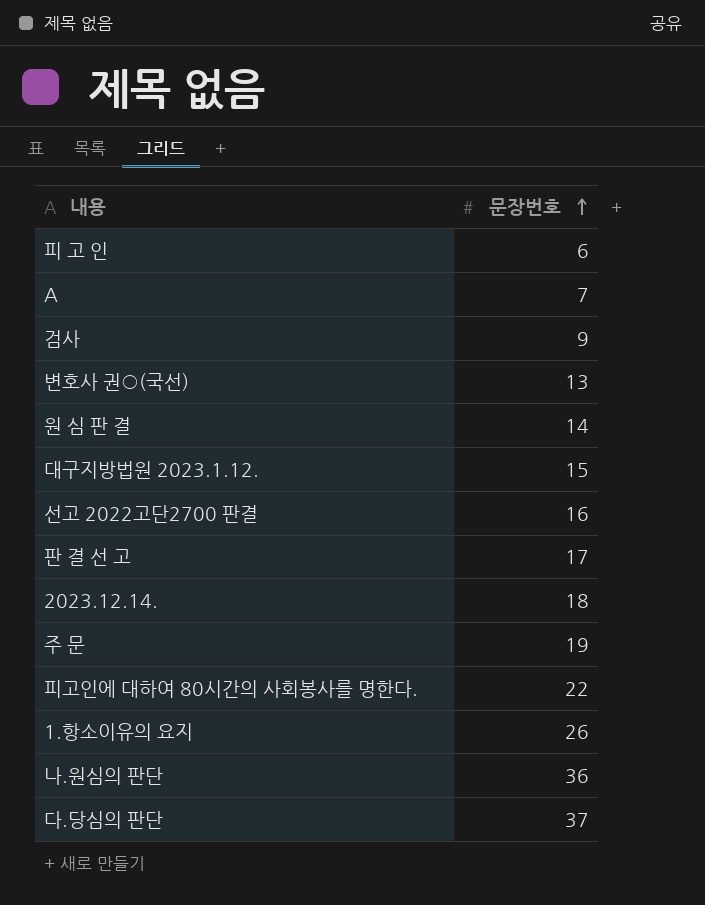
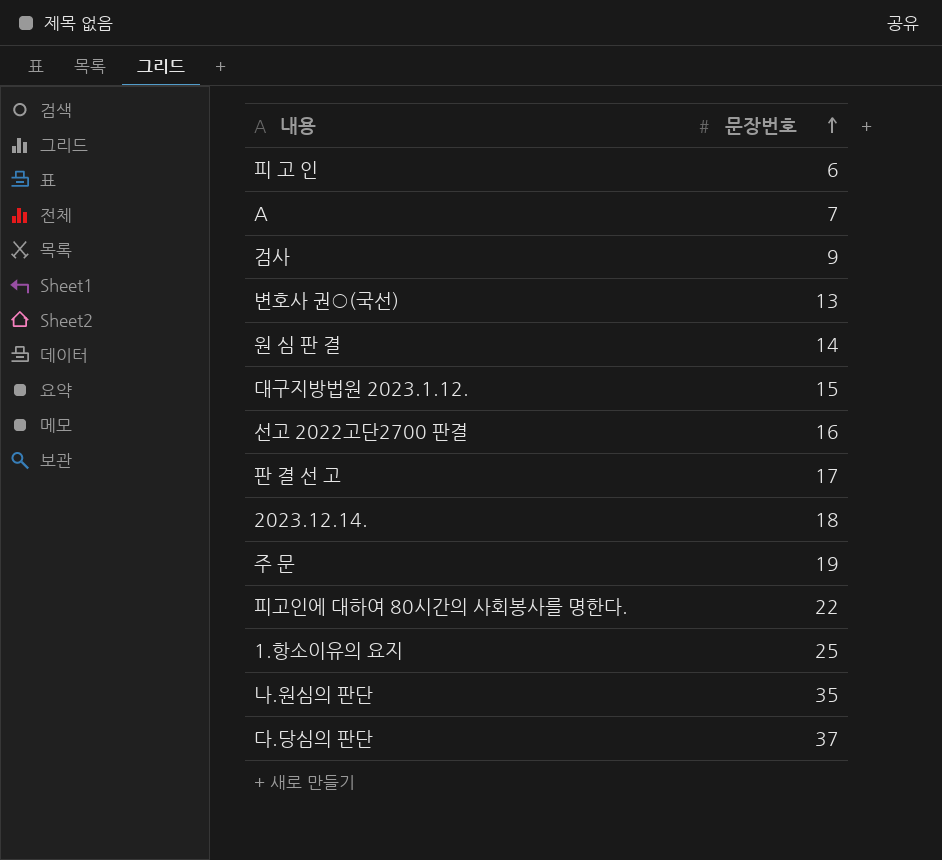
1.항소이유의 요지 | 문장번호: 26 -> 25
나.원심의 판단 | 문장번호: 36 -> 35

